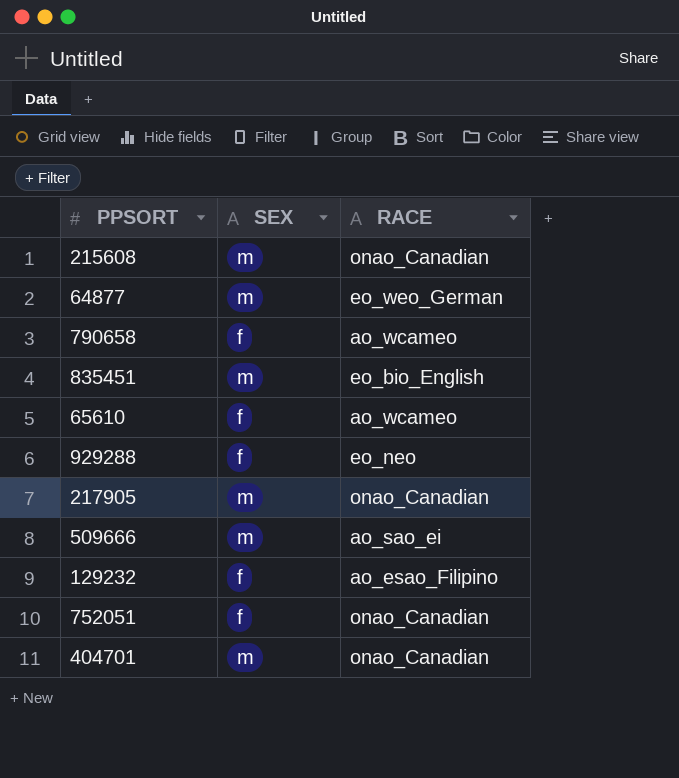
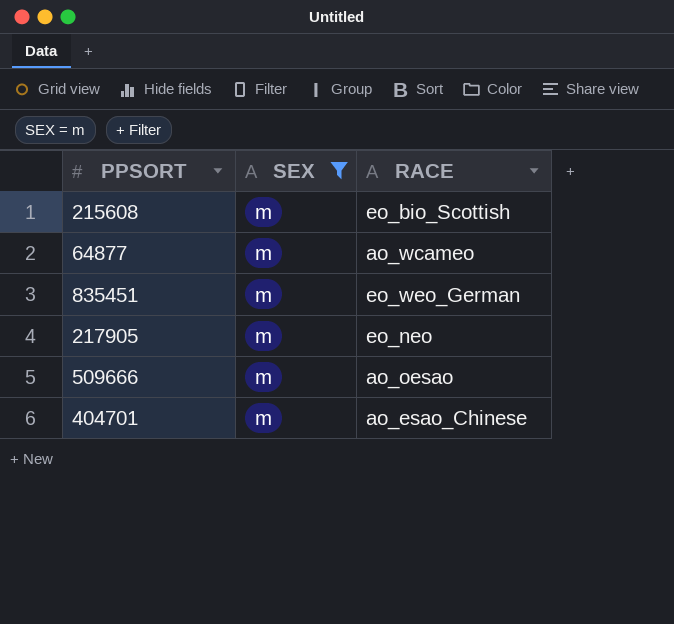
filter: none -> SEX = m
215608 | RACE: onao_Canadian -> eo_bio_Scottish
64877 | RACE: eo_weo_German -> ao_wcameo
835451 | RACE: eo_bio_English -> eo_weo_German
217905 | RACE: onao_Canadian -> eo_neo
509666 | RACE: ao_sao_ei -> ao_oesao
404701 | RACE: onao_Canadian -> ao_esao_Chinese

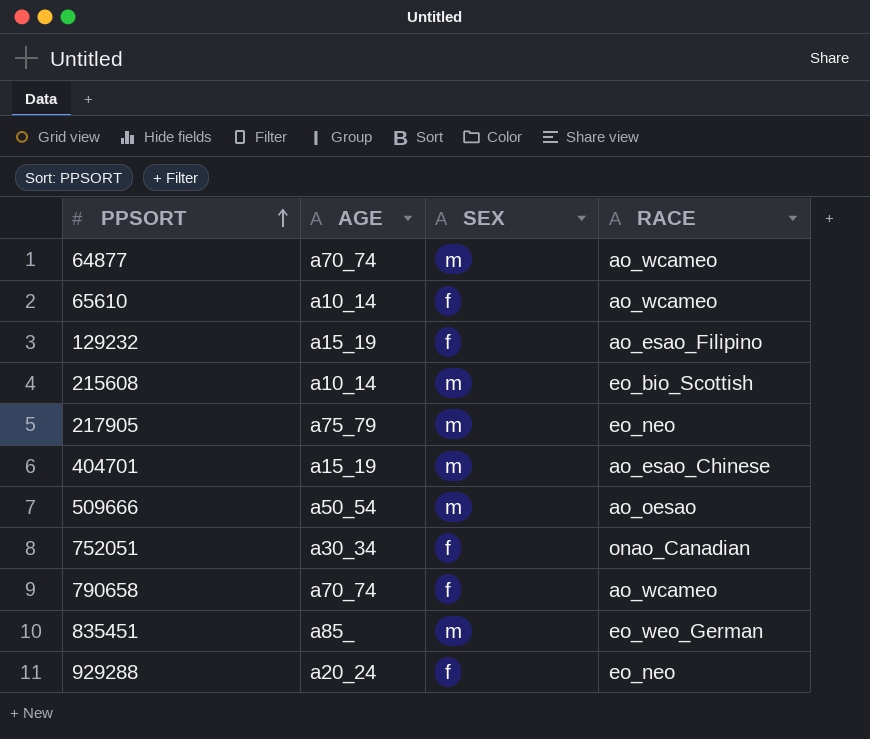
filter: SEX = m -> none
row order: none -> PPSORT ascending
column AGE | position: none -> 2

